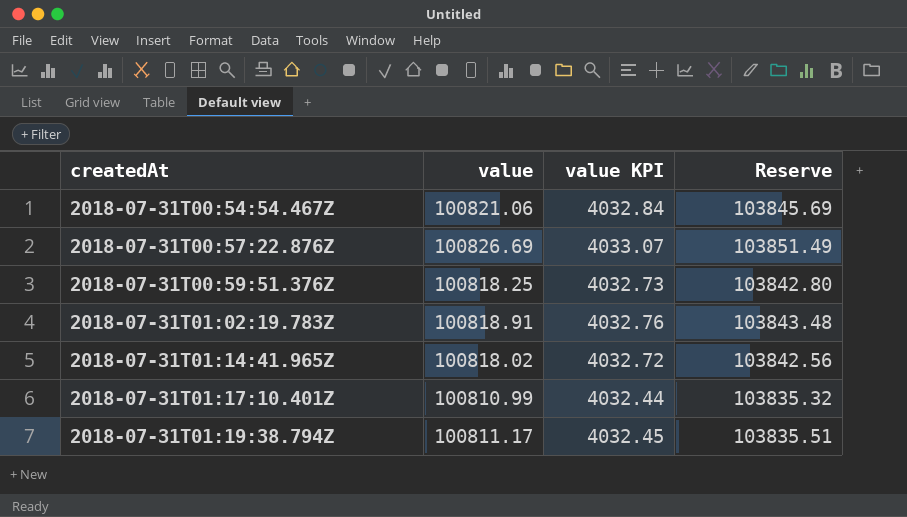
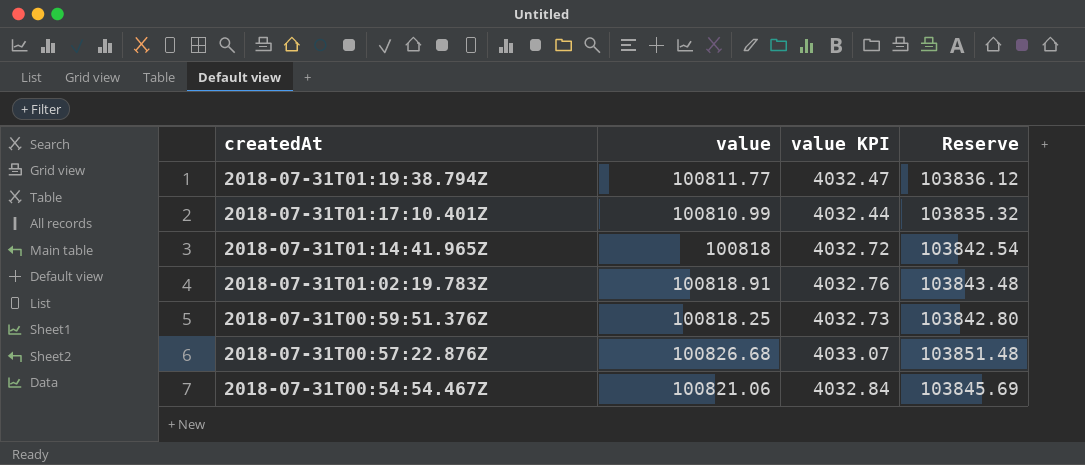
row order: createdAt ascending -> createdAt descending
2018-07-31T01:19:38.794Z | value: 100811.17 -> 100811.77
2018-07-31T01:19:38.794Z | value KPI: 4032.45 -> 4032.47
2018-07-31T01:19:38.794Z | Reserve: 103835.51 -> 103836.12
2018-07-31T01:14:41.965Z | value: 100818.02 -> 100818
2018-07-31T01:14:41.965Z | Reserve: 103842.56 -> 103842.54
2018-07-31T00:57:22.876Z | value: 100826.69 -> 100826.68
2018-07-31T00:57:22.876Z | Reserve: 103851.49 -> 103851.48

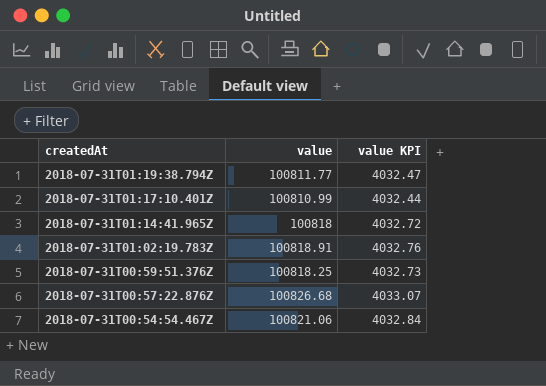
column Reserve | formula: [value] * 1.03 -> none

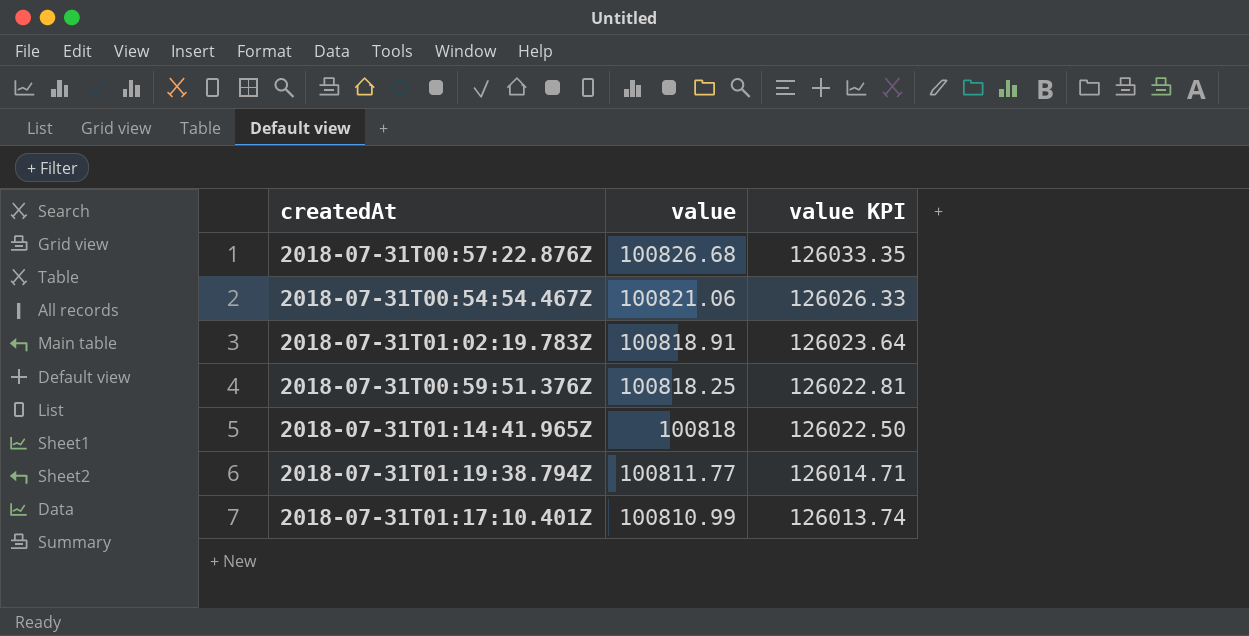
row order: createdAt descending -> value descending
column value KPI | formula: [value] * 0.04 -> [value] * 1.25

